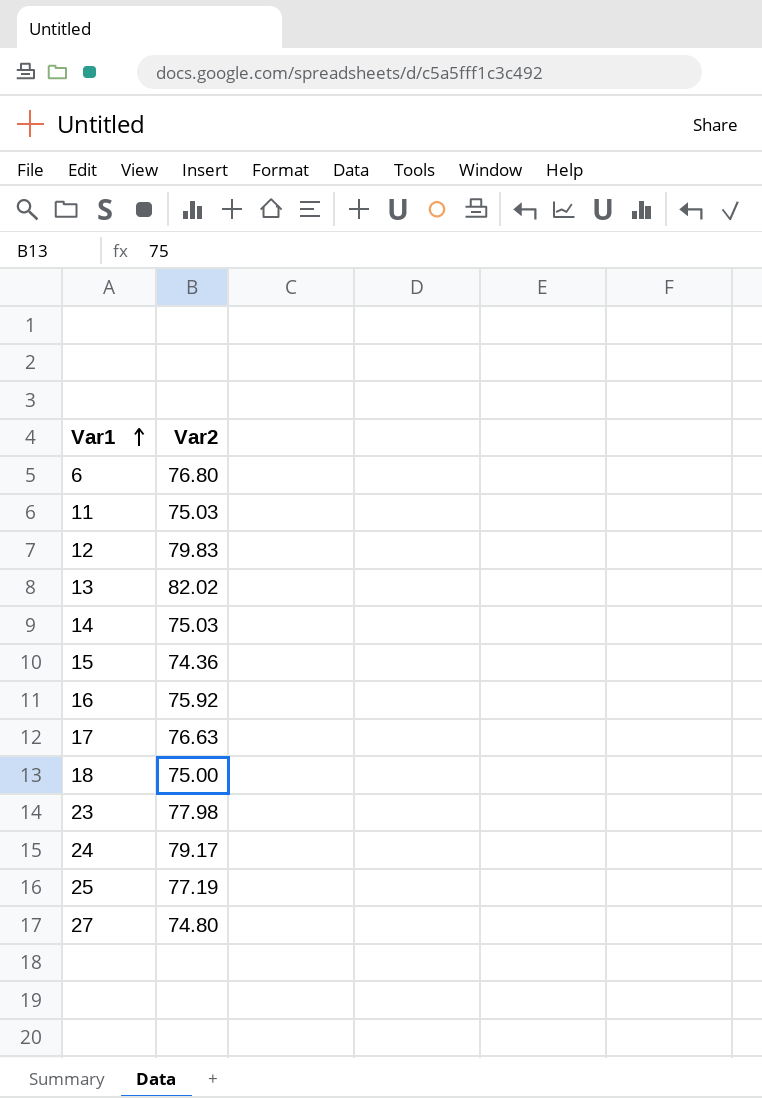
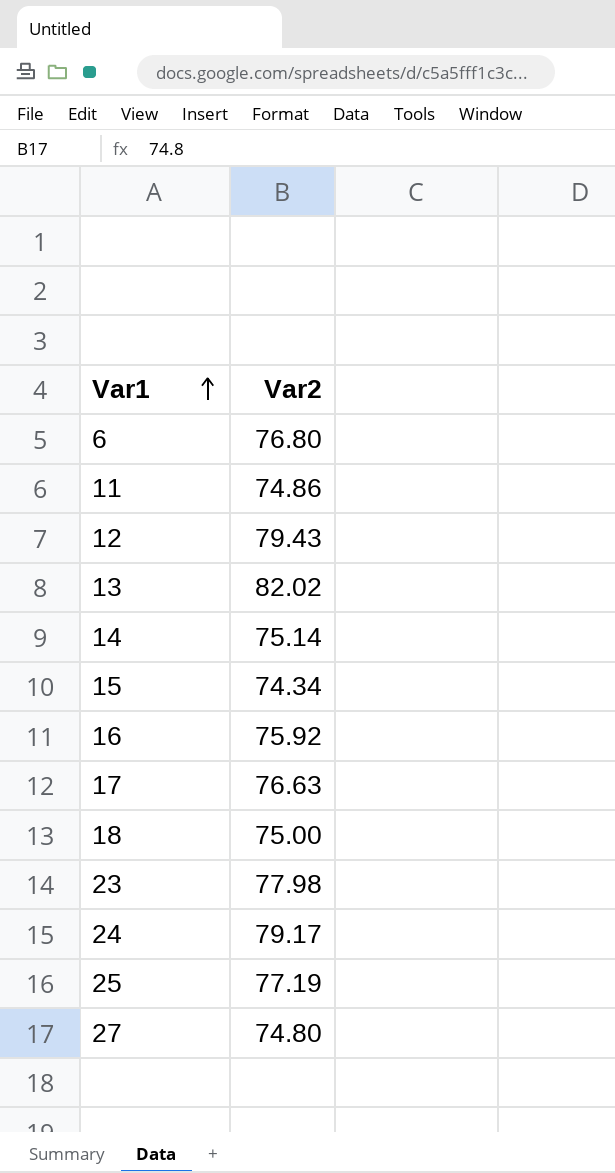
11 | Var2: 75.03 -> 74.86
12 | Var2: 79.83 -> 79.43
14 | Var2: 75.03 -> 75.14
15 | Var2: 74.36 -> 74.34

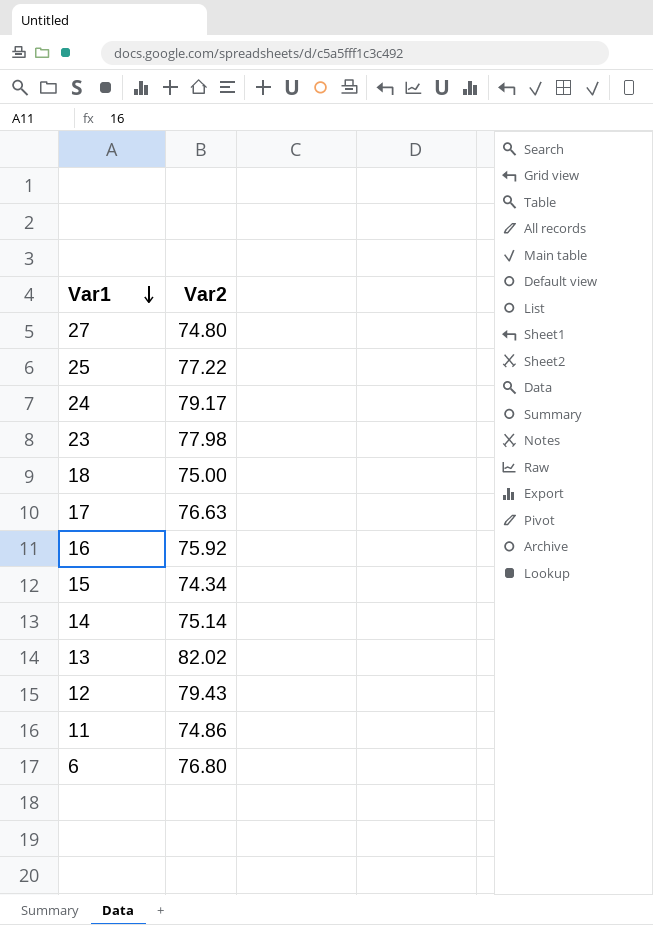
row order: Var1 ascending -> Var1 descending
25 | Var2: 77.19 -> 77.22

